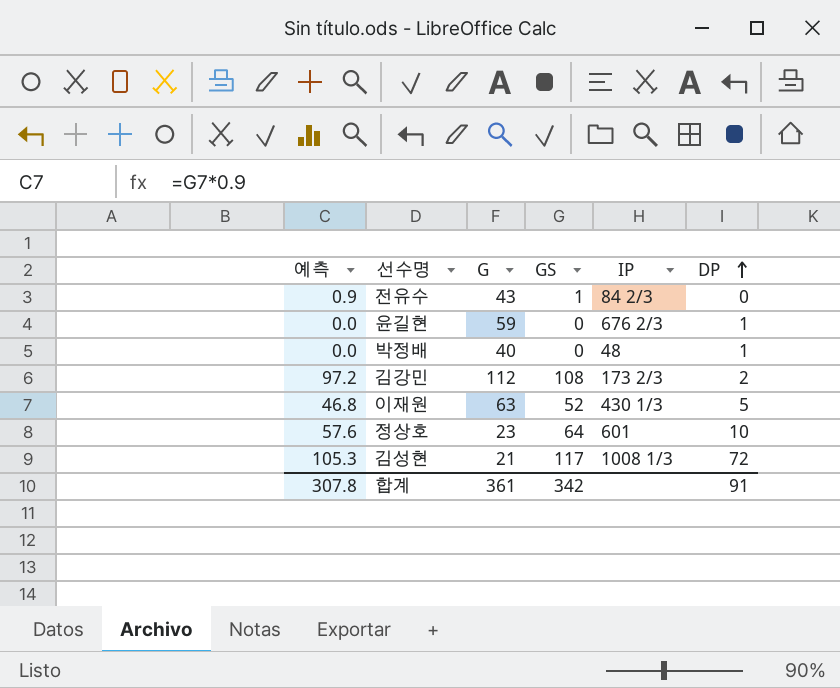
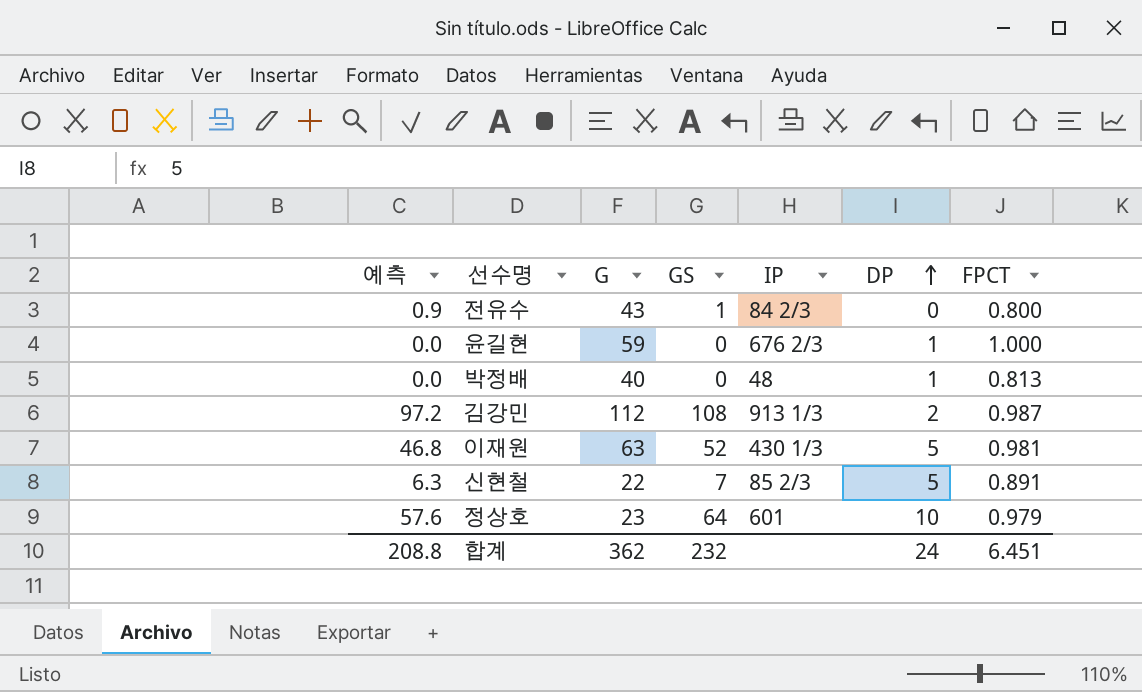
column FPCT | position: none -> 7
row 김성현: 105.3 | 21 | 117 | 1008 1/3 | 72 -> none
김강민 | IP: 173 2/3 -> 913 1/3
row 신현철: none -> 6.3 | 22 | 7 | 85 2/3 | 5 | 0.891
합계 | 예측: 307.8 -> 208.8
합계 | G: 361 -> 362
합계 | GS: 342 -> 232
합계 | DP: 91 -> 24

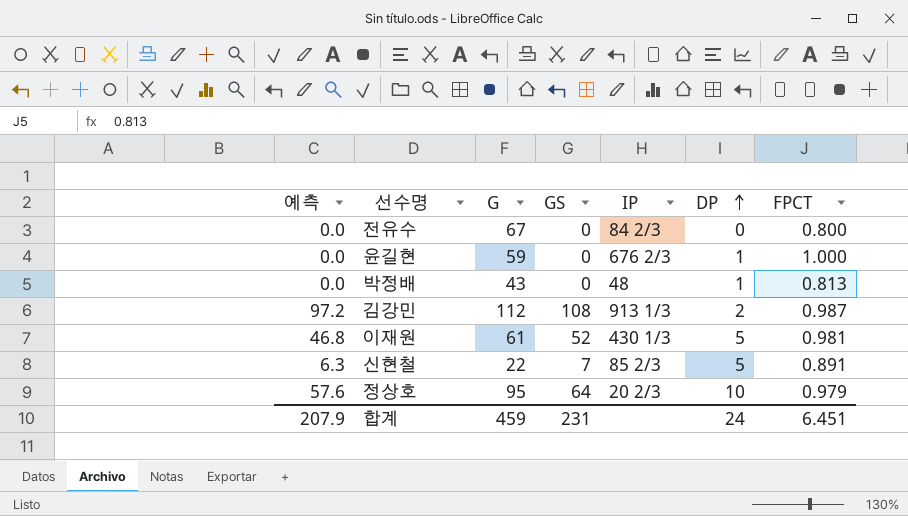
전유수 | 예측: 0.9 -> 0.0
전유수 | G: 43 -> 67
전유수 | GS: 1 -> 0
박정배 | G: 40 -> 43
이재원 | G: 63 -> 61
정상호 | G: 23 -> 95
정상호 | IP: 601 -> 20 2/3
합계 | 예측: 208.8 -> 207.9
합계 | G: 362 -> 459
합계 | GS: 232 -> 231

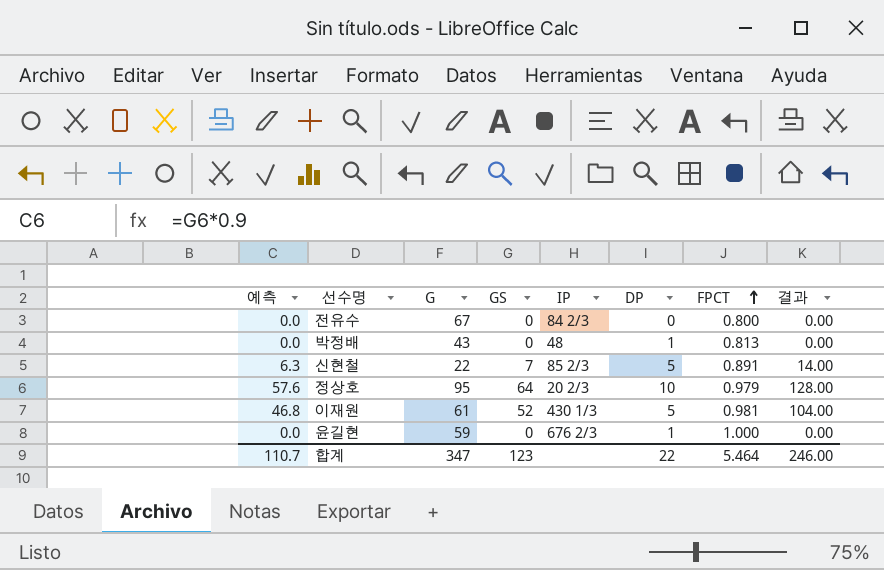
row order: DP ascending -> FPCT ascending
column 결과 | formula: none -> [GS] * 2
row 김강민: 97.2 | 112 | 108 | 913 1/3 | 2 | 0.987 -> none
합계 | 예측: 207.9 -> 110.7
합계 | G: 459 -> 347
합계 | GS: 231 -> 123
합계 | DP: 24 -> 22
합계 | FPCT: 6.451 -> 5.464

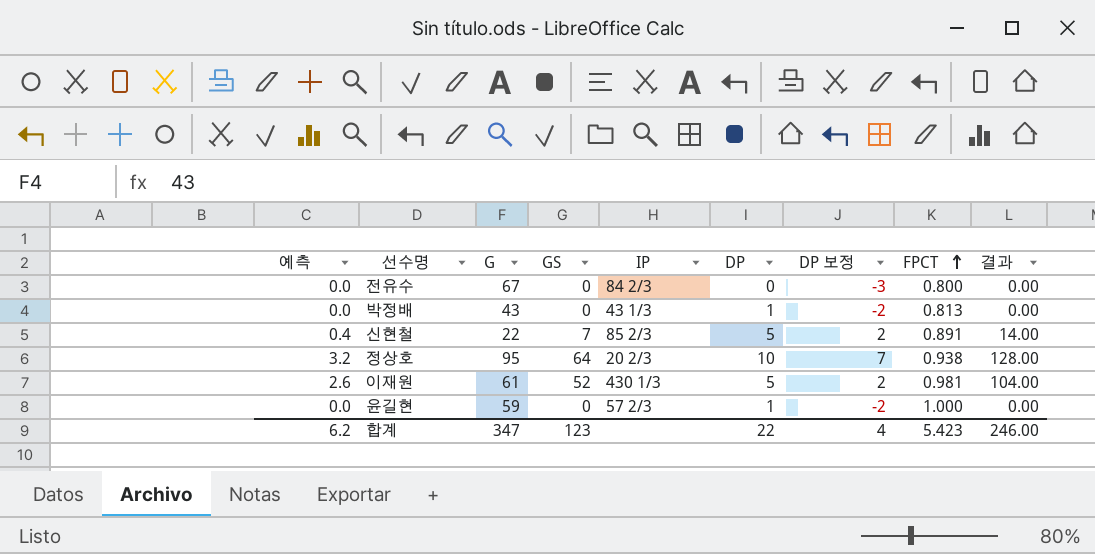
column 예측 | formula: [GS] * 0.9 -> [GS] * 0.05
column DP 보정 | formula: none -> [DP] - 3
박정배 | IP: 48 -> 43 1/3
정상호 | FPCT: 0.979 -> 0.938
윤길현 | IP: 676 2/3 -> 57 2/3
합계 | 예측: 110.7 -> 6.2
합계 | FPCT: 5.464 -> 5.423

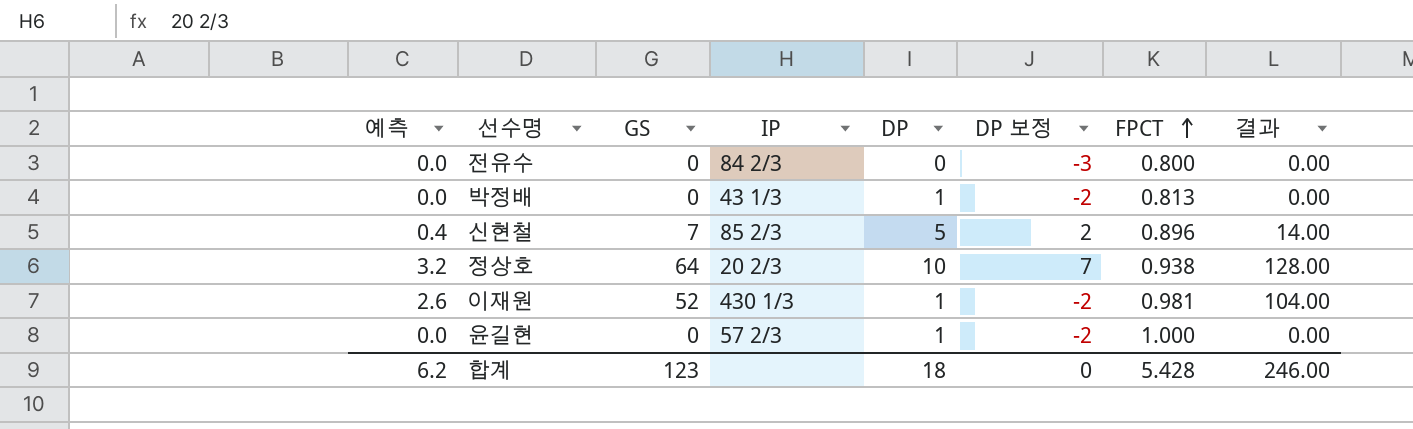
column G | position: 3 -> none
신현철 | FPCT: 0.891 -> 0.896
이재원 | DP: 5 -> 1
이재원 | DP 보정: 2 -> -2
합계 | DP: 22 -> 18
합계 | DP 보정: 4 -> 0
합계 | FPCT: 5.423 -> 5.428

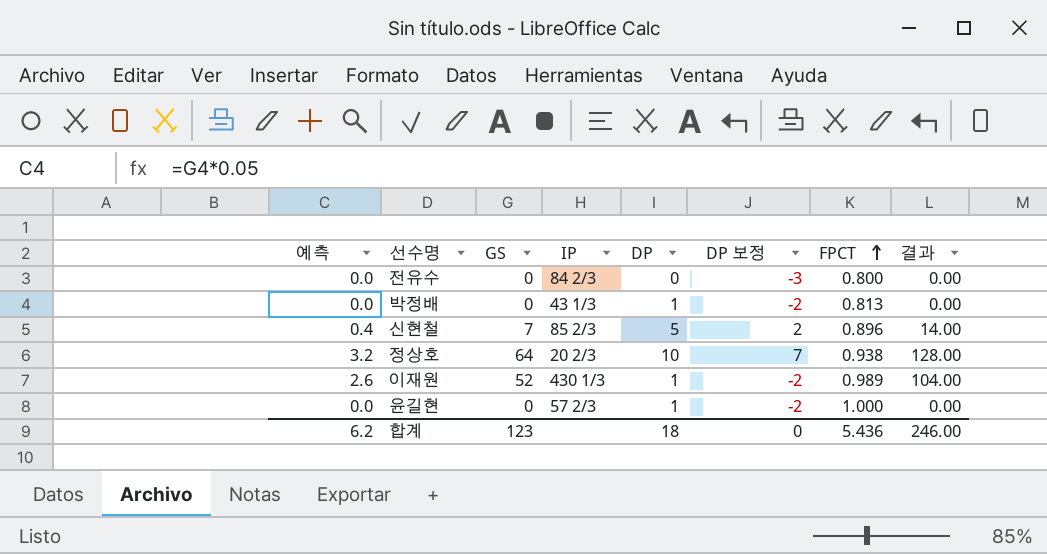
이재원 | FPCT: 0.981 -> 0.989
합계 | FPCT: 5.428 -> 5.436

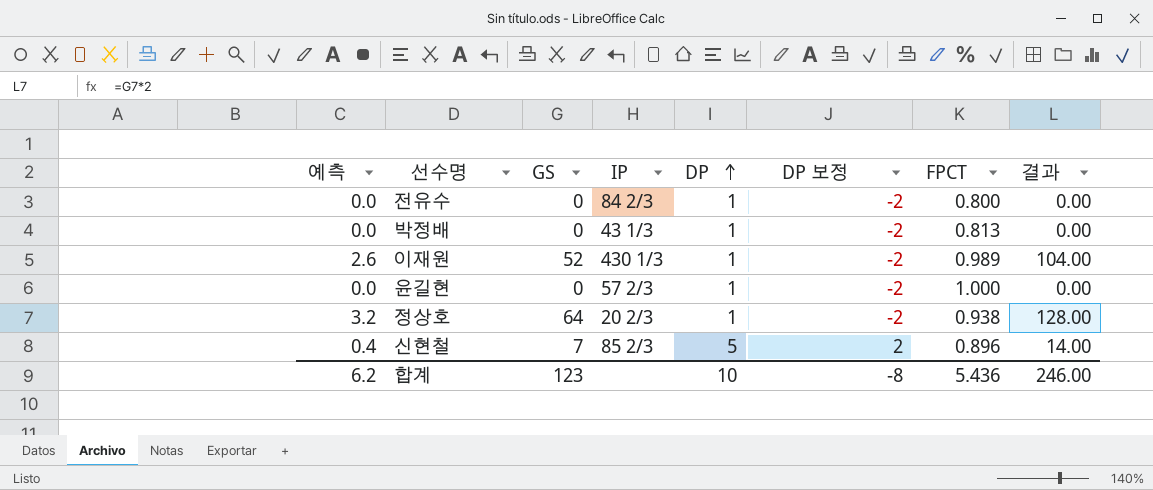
row order: FPCT ascending -> DP ascending
전유수 | DP: 0 -> 1
전유수 | DP 보정: -3 -> -2
정상호 | DP: 10 -> 1
정상호 | DP 보정: 7 -> -2
합계 | DP: 18 -> 10
합계 | DP 보정: 0 -> -8

